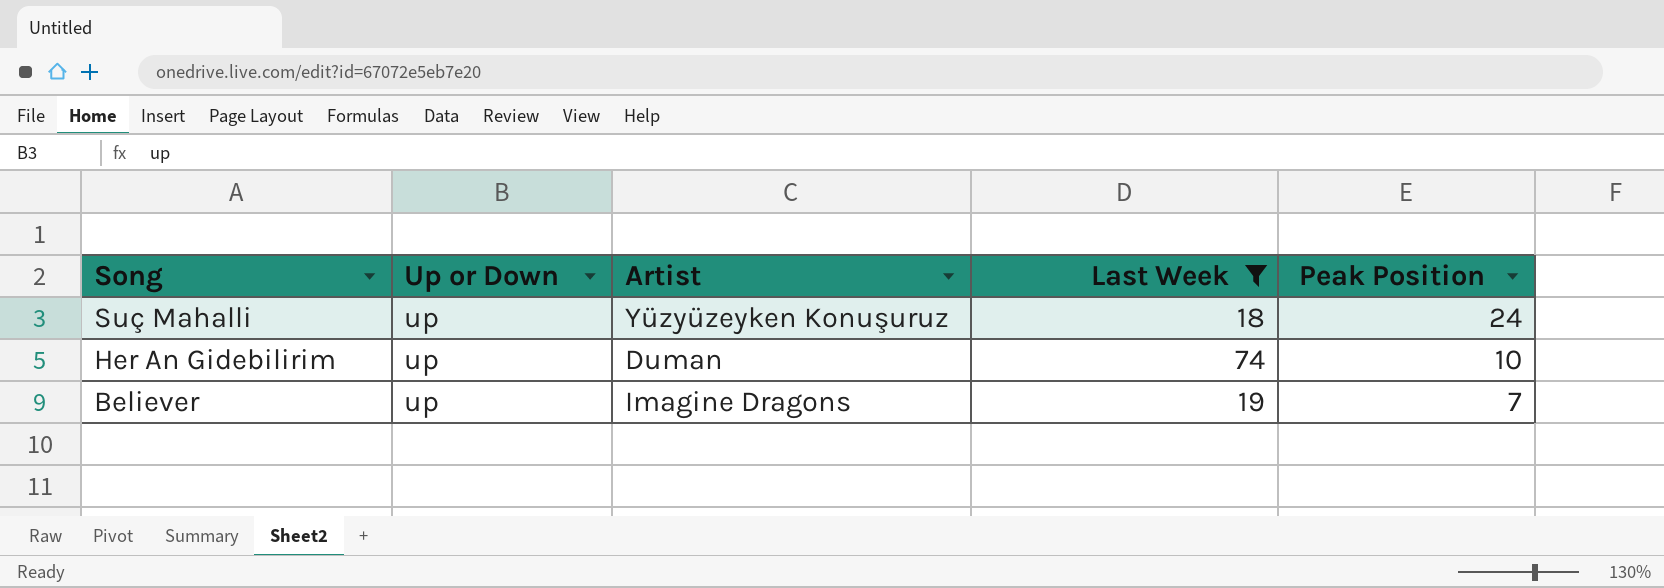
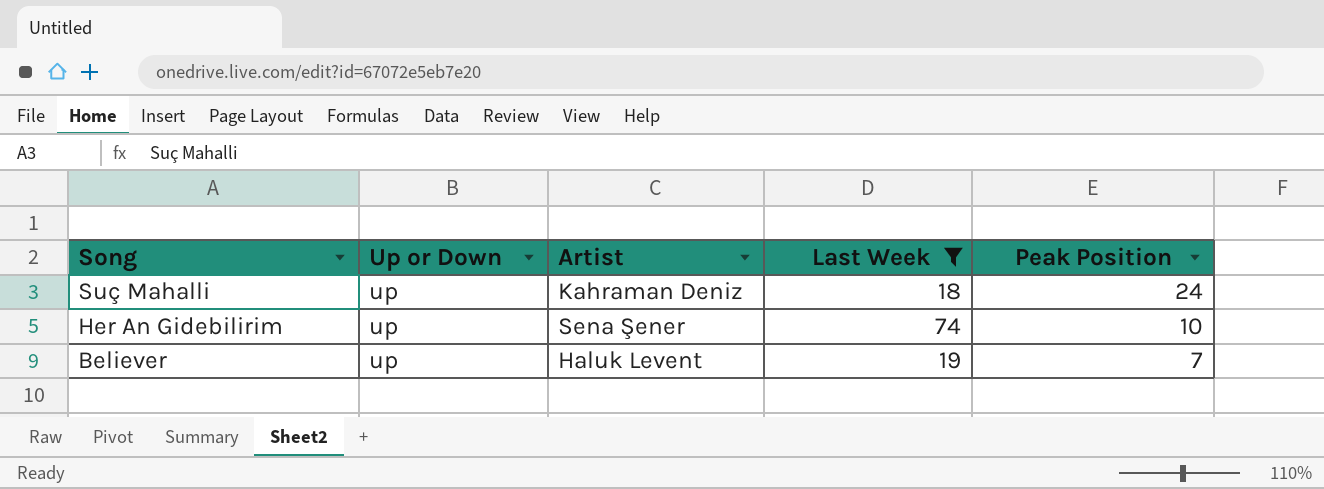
Suç Mahalli | Artist: Yüzyüzeyken Konuşuruz -> Kahraman Deniz
Her An Gidebilirim | Artist: Duman -> Sena Şener
Believer | Artist: Imagine Dragons -> Haluk Levent

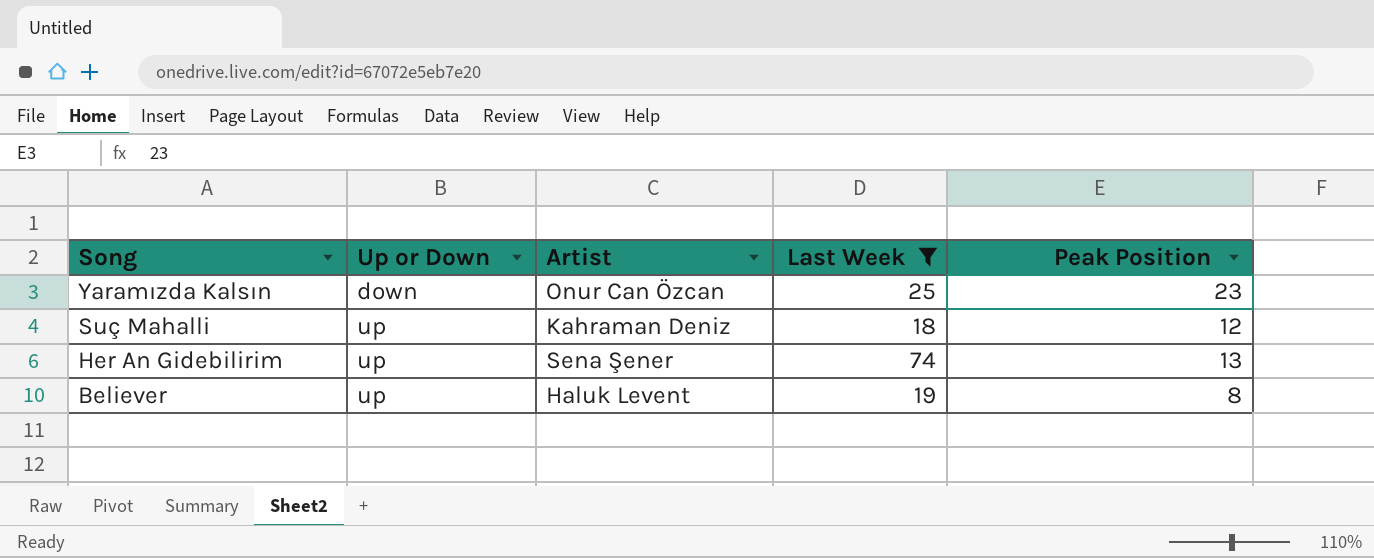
row Yaramızda Kalsın: none -> down | Onur Can Özcan | 25 | 23
Suç Mahalli | Peak Position: 24 -> 12
Her An Gidebilirim | Peak Position: 10 -> 13
Believer | Peak Position: 7 -> 8

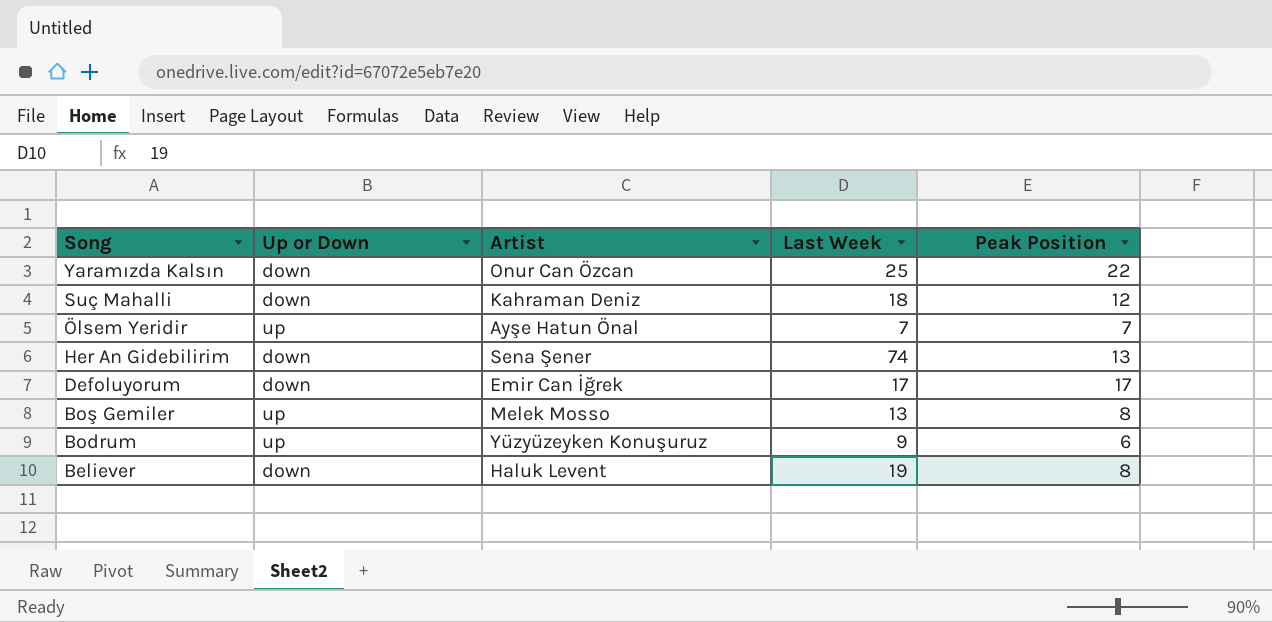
filter: Last Week >= 18 -> none
Yaramızda Kalsın | Peak Position: 23 -> 22
Suç Mahalli | Up or Down: up -> down
Her An Gidebilirim | Up or Down: up -> down
Believer | Up or Down: up -> down

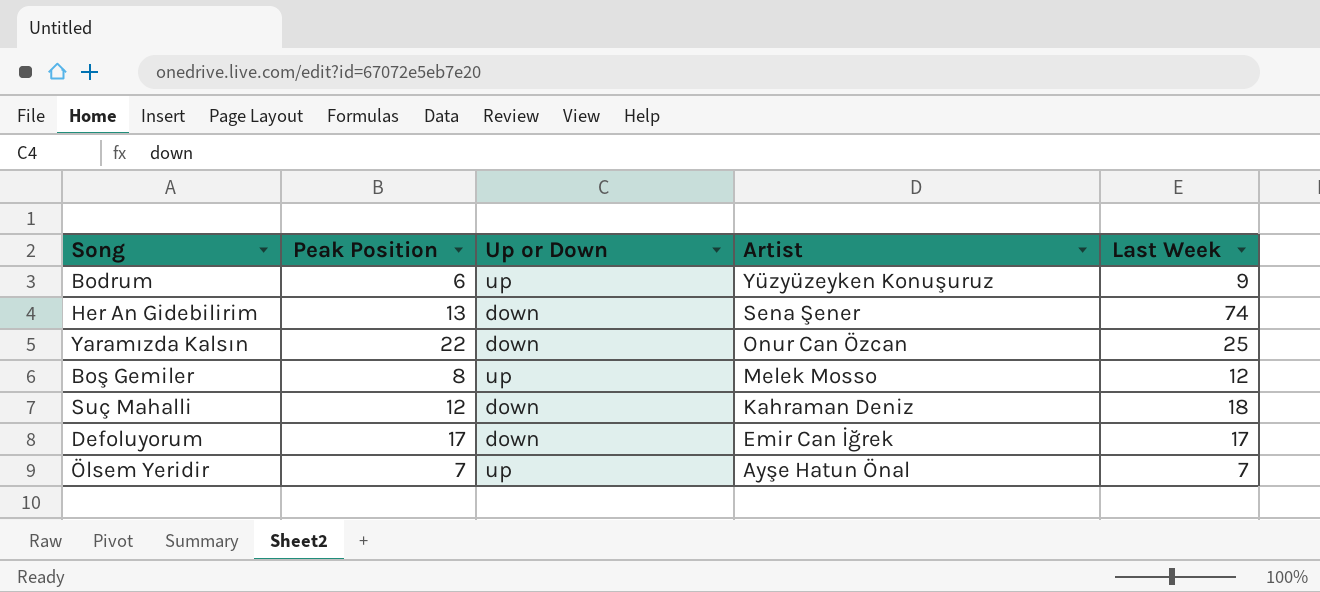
row order: Song descending -> Artist descending
column Peak Position | position: 5 -> 2
row Believer: down | Haluk Levent | 19 | 8 -> none
Boş Gemiler | Last Week: 13 -> 12

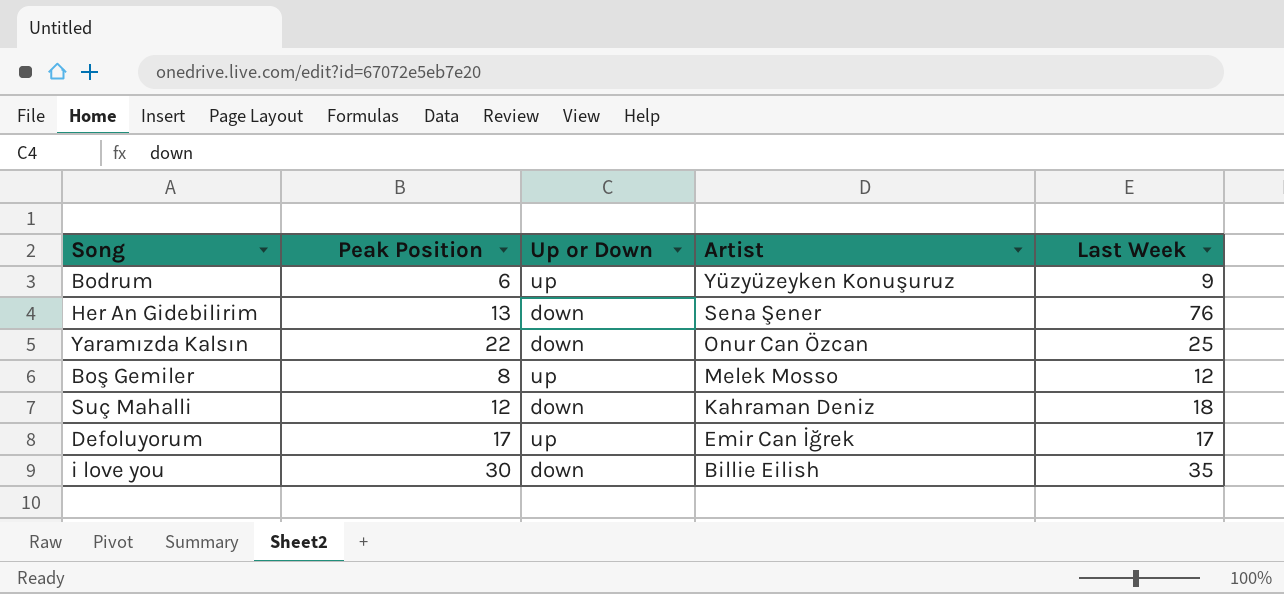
row Ölsem Yeridir: 7 | up | Ayşe Hatun Önal | 7 -> none
Her An Gidebilirim | Last Week: 74 -> 76
Defoluyorum | Up or Down: down -> up
row i love you: none -> 30 | down | Billie Eilish | 35

